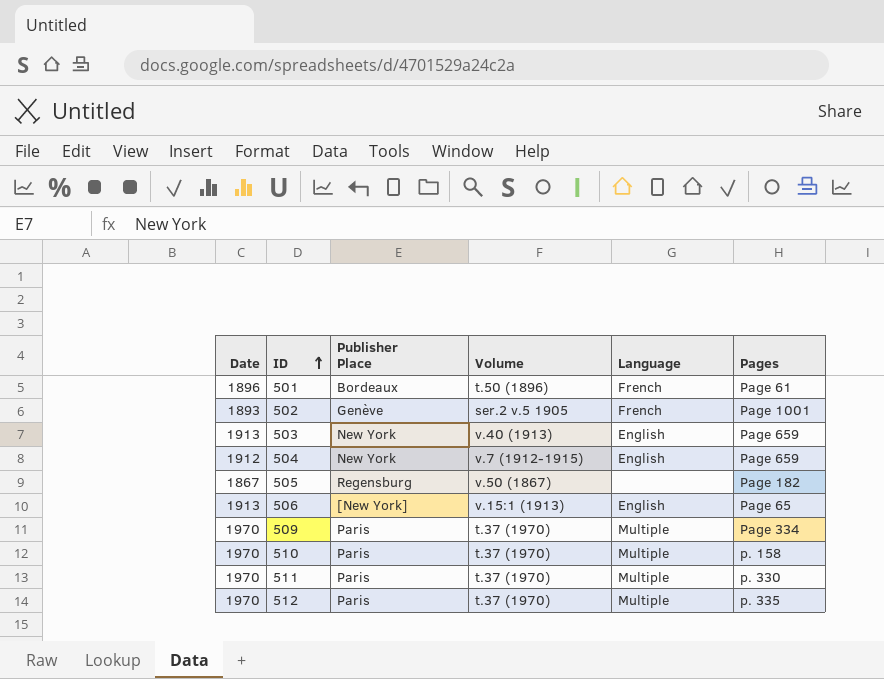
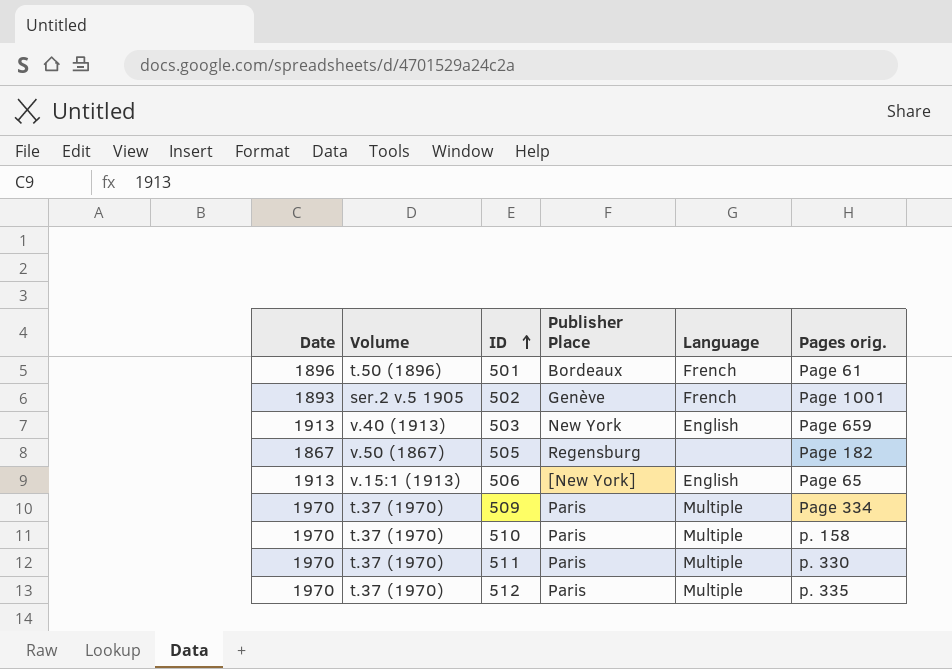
column Volume | position: 4 -> 2
column name: Pages -> Pages orig.
row 504: 1912 | New York | v.7 (1912-1915) | English | Page 659 -> none

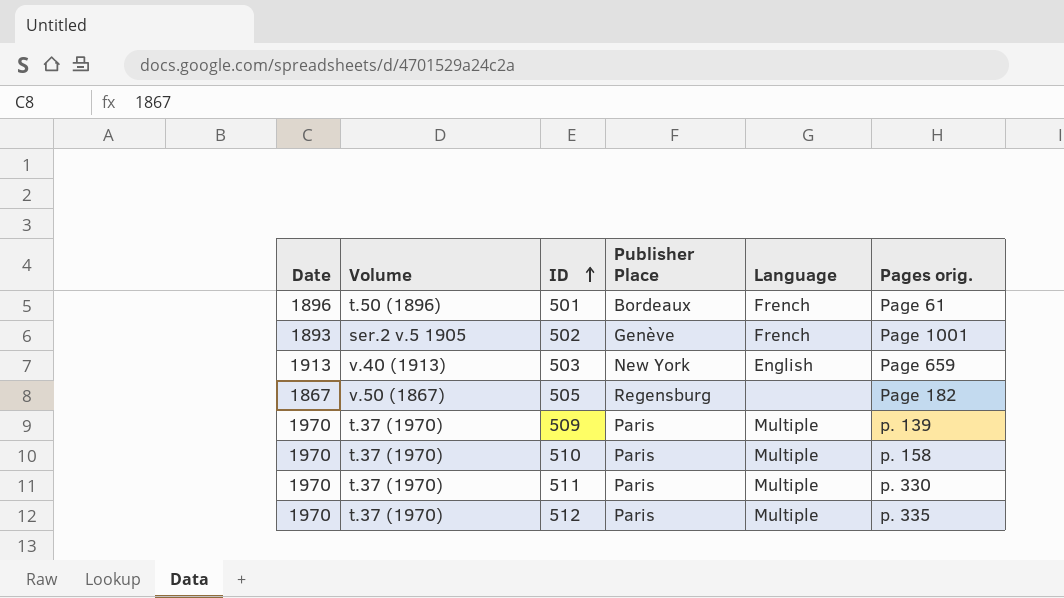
row 506: 1913 | v.15:1 (1913) | [New York] | English | Page 65 -> none
509 | Pages orig.: Page 334 -> p. 139

